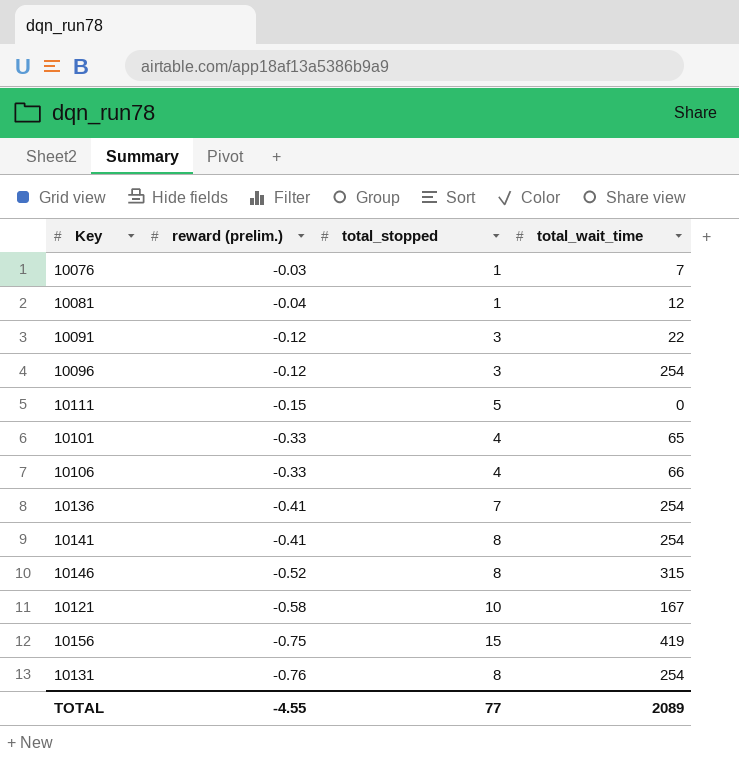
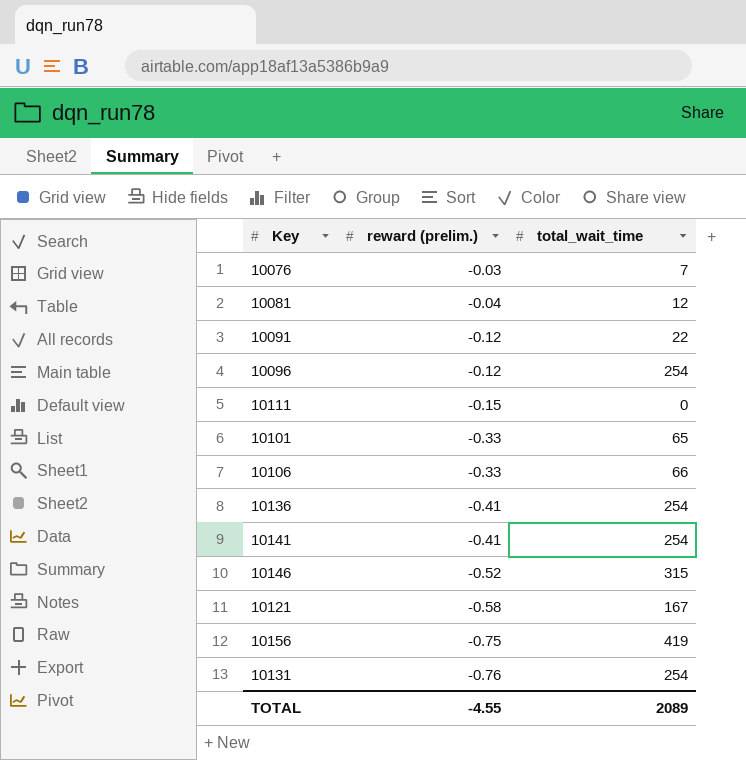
column total_stopped | position: 3 -> none

